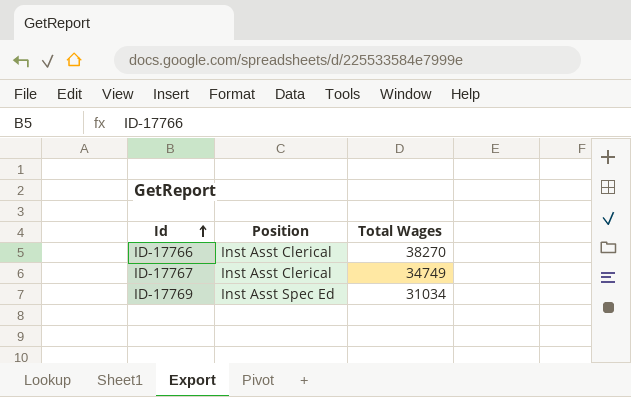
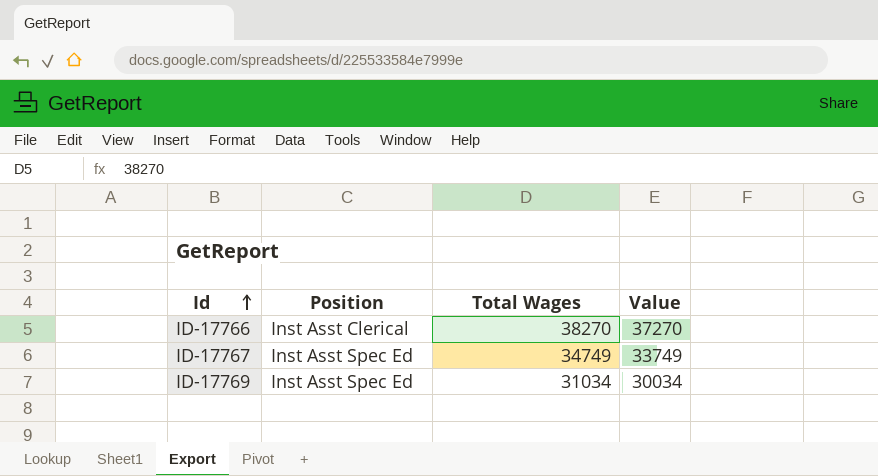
column Value | formula: none -> [Total Wages] - 1000
ID-17767 | Position: Inst Asst Clerical -> Inst Asst Spec Ed

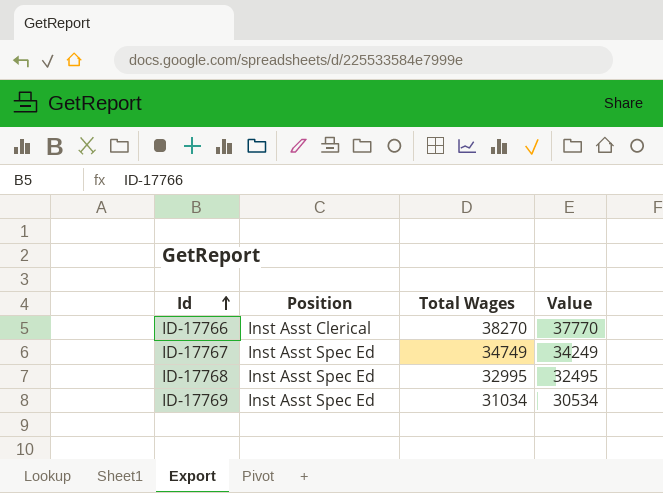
column Value | formula: [Total Wages] - 1000 -> [Total Wages] - 500
row ID-17768: none -> Inst Asst Spec Ed | 32995 | 32495

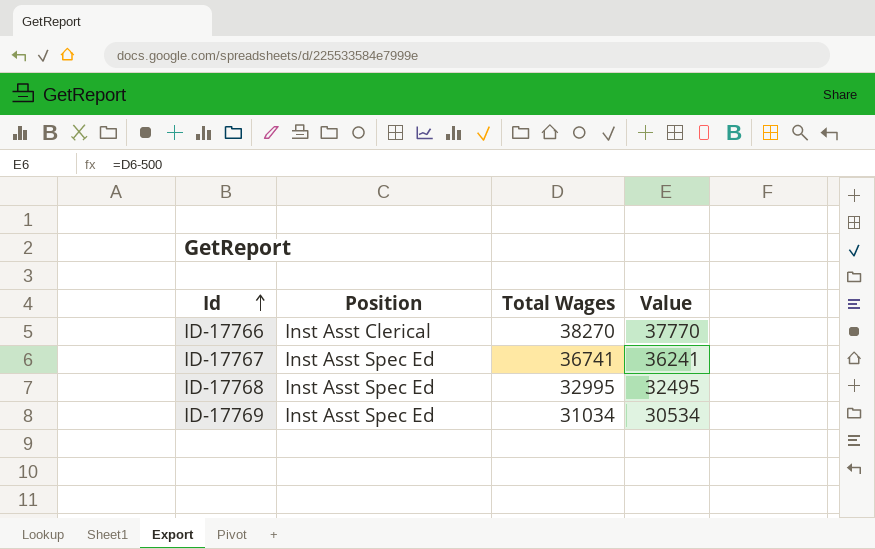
ID-17767 | Total Wages: 34749 -> 36741
ID-17767 | Value: 34249 -> 36241

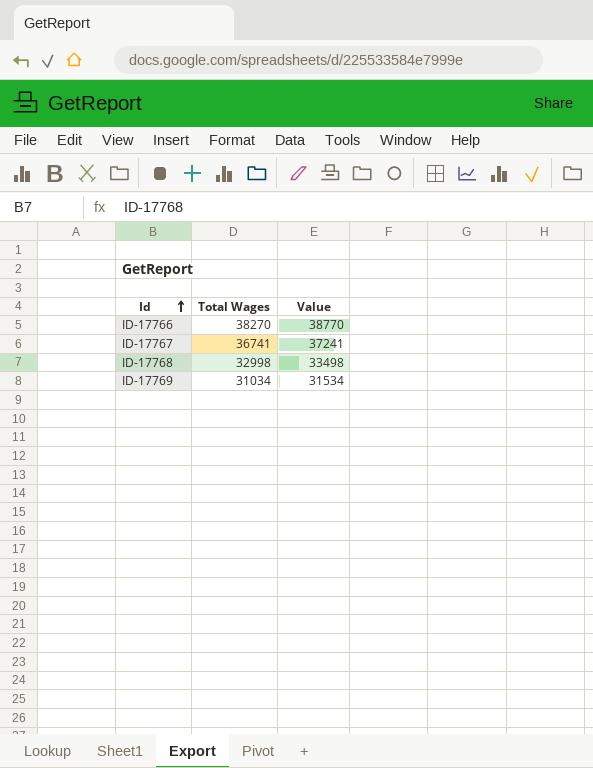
column Position | position: 2 -> none
column Value | formula: [Total Wages] - 500 -> [Total Wages] + 500
ID-17768 | Total Wages: 32995 -> 32998

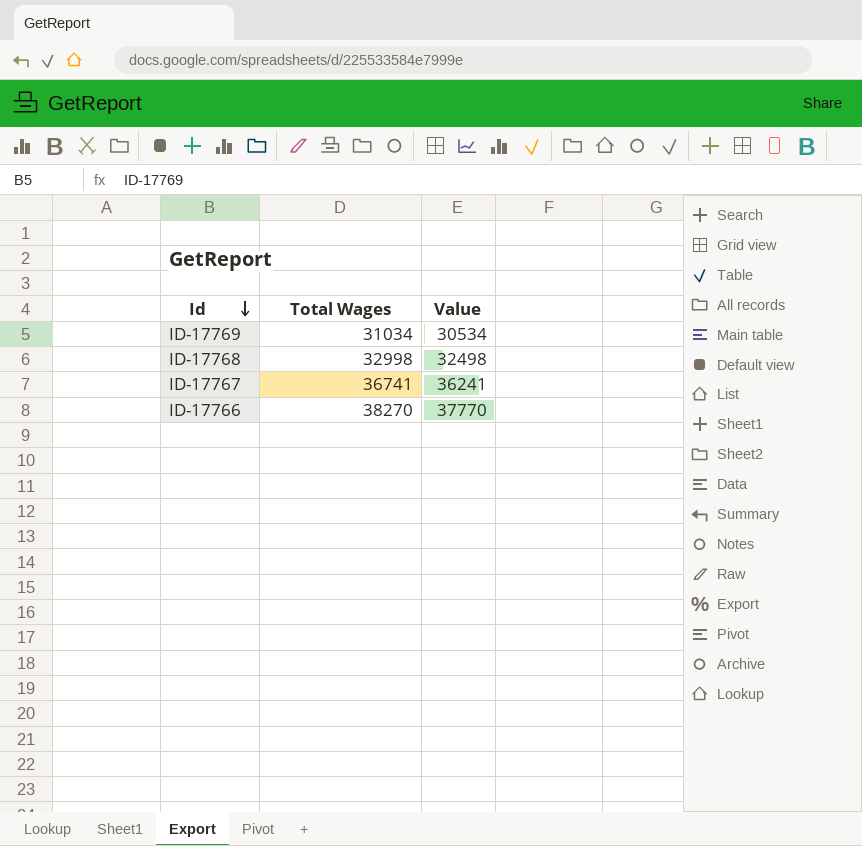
row order: Id ascending -> Id descending
column Value | formula: [Total Wages] + 500 -> [Total Wages] - 500

